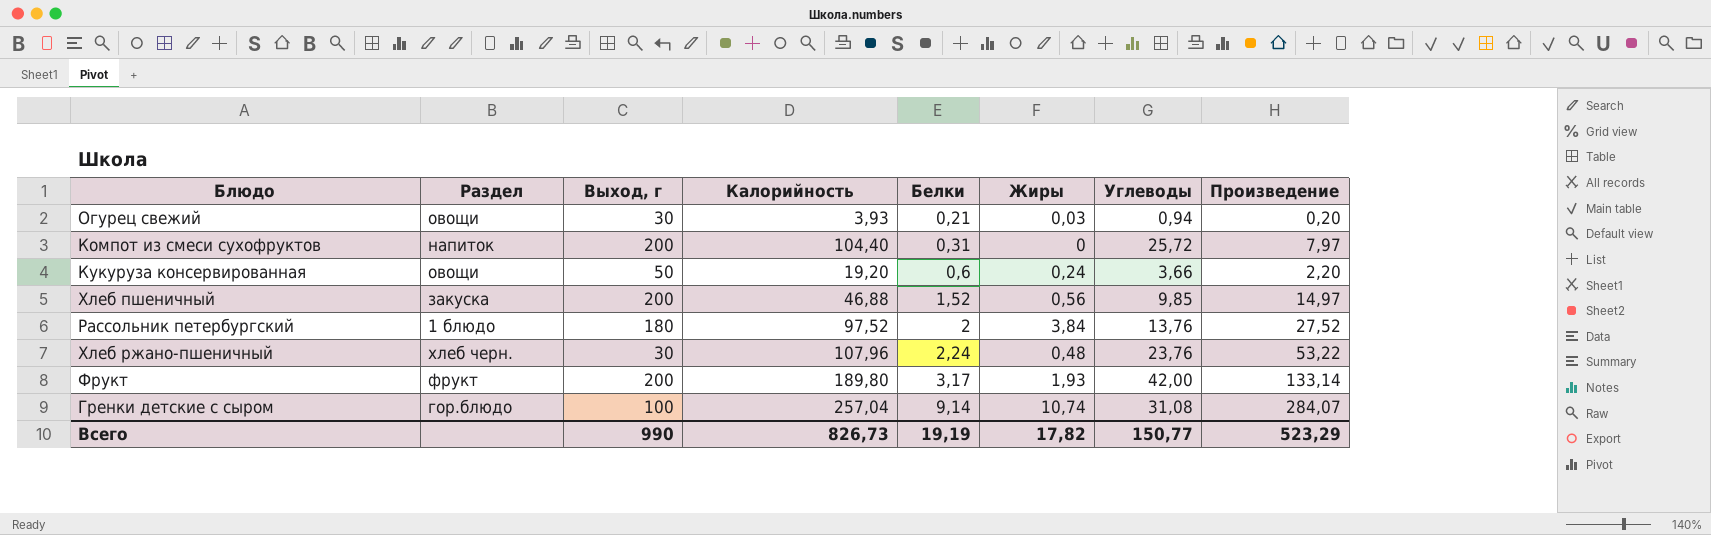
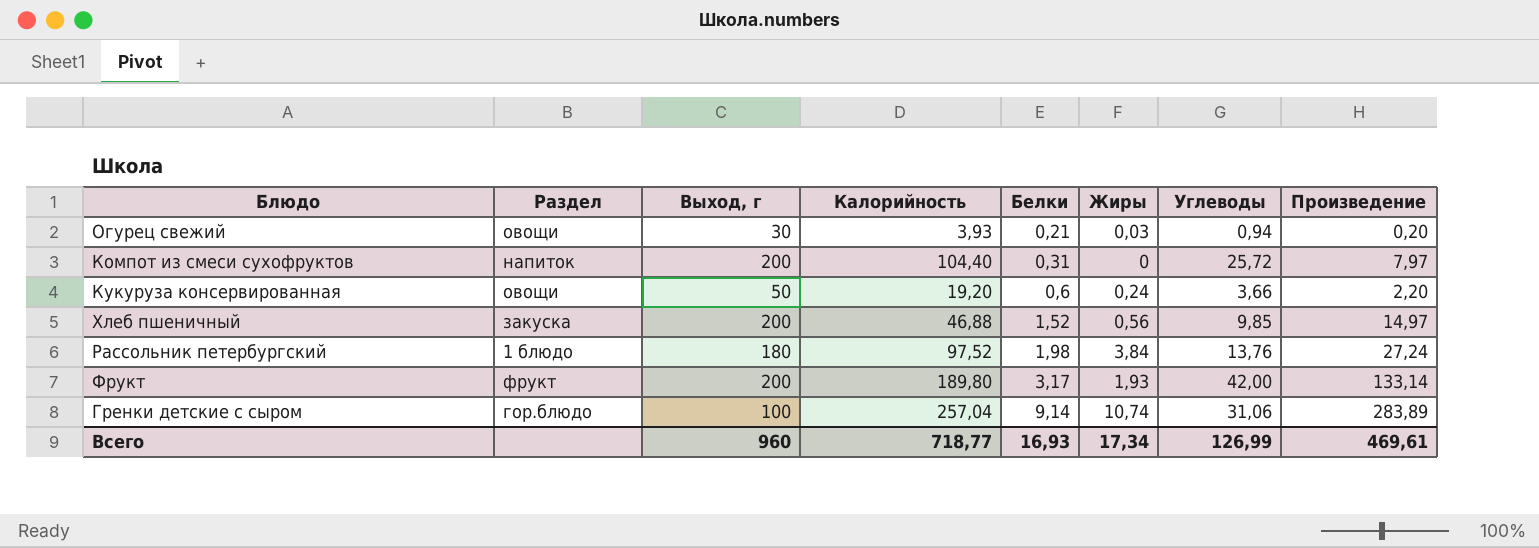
row Хлеб ржано-пшеничный: хлеб черн. | 30 | 107,96 | 2,24 | 0,48 | 23,76 | 53,22 -> none
Рассольник петербургский | Белки: 2 -> 1,98
Рассольник петербургский | Произведение: 27,52 -> 27,24
Гренки детские с сыром | Углеводы: 31,08 -> 31,06
Гренки детские с сыром | Произведение: 284,07 -> 283,89
Всего | Выход, г: 990 -> 960
Всего | Калорийность: 826,73 -> 718,77
Всего | Белки: 19,19 -> 16,93
Всего | Жиры: 17,82 -> 17,34
Всего | Углеводы: 150,77 -> 126,99
Всего | Произведение: 523,29 -> 469,61

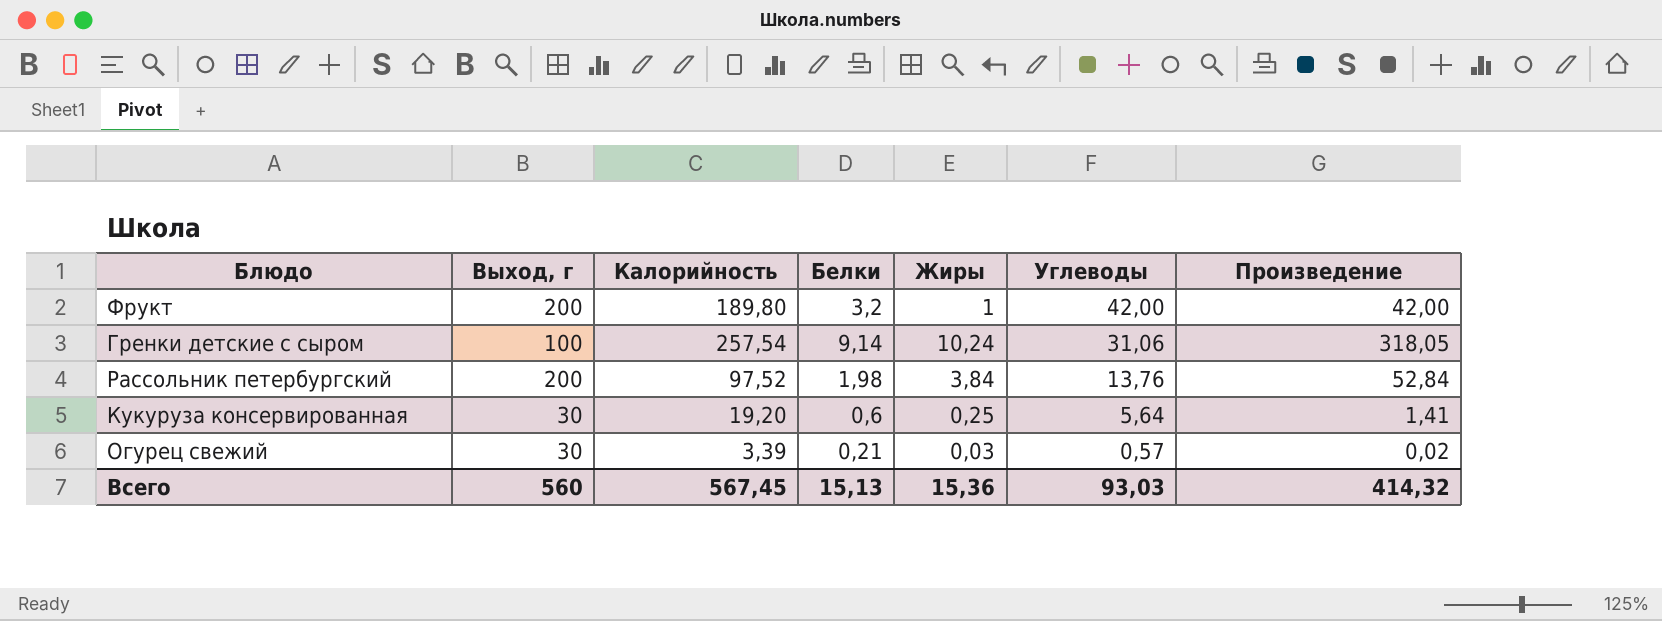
row order: Белки ascending -> Углеводы descending
column Раздел | position: 2 -> none
column Произведение | formula: [Белки] * [Углеводы] -> [Жиры] * [Углеводы]
row Компот из смеси сухофруктов: напиток | 200 | 104,40 | 0,31 | 0 | 25,72 | 7,97 -> none
row Хлеб пшеничный: закуска | 200 | 46,88 | 1,52 | 0,56 | 9,85 | 14,97 -> none
Фрукт | Белки: 3,17 -> 3,2
Фрукт | Жиры: 1,93 -> 1
Гренки детские с сыром | Калорийность: 257,04 -> 257,54
Гренки детские с сыром | Жиры: 10,74 -> 10,24
Рассольник петербургский | Выход, г: 180 -> 200
Кукуруза консервированная | Выход, г: 50 -> 30
Кукуруза консервированная | Жиры: 0,24 -> 0,25
Кукуруза консервированная | Углеводы: 3,66 -> 5,64
Огурец свежий | Калорийность: 3,93 -> 3,39
Огурец свежий | Углеводы: 0,94 -> 0,57
Всего | Выход, г: 960 -> 560
Всего | Калорийность: 718,77 -> 567,45
Всего | Белки: 16,93 -> 15,13
Всего | Жиры: 17,34 -> 15,36
Всего | Углеводы: 126,99 -> 93,03
Всего | Произведение: 469,61 -> 414,32

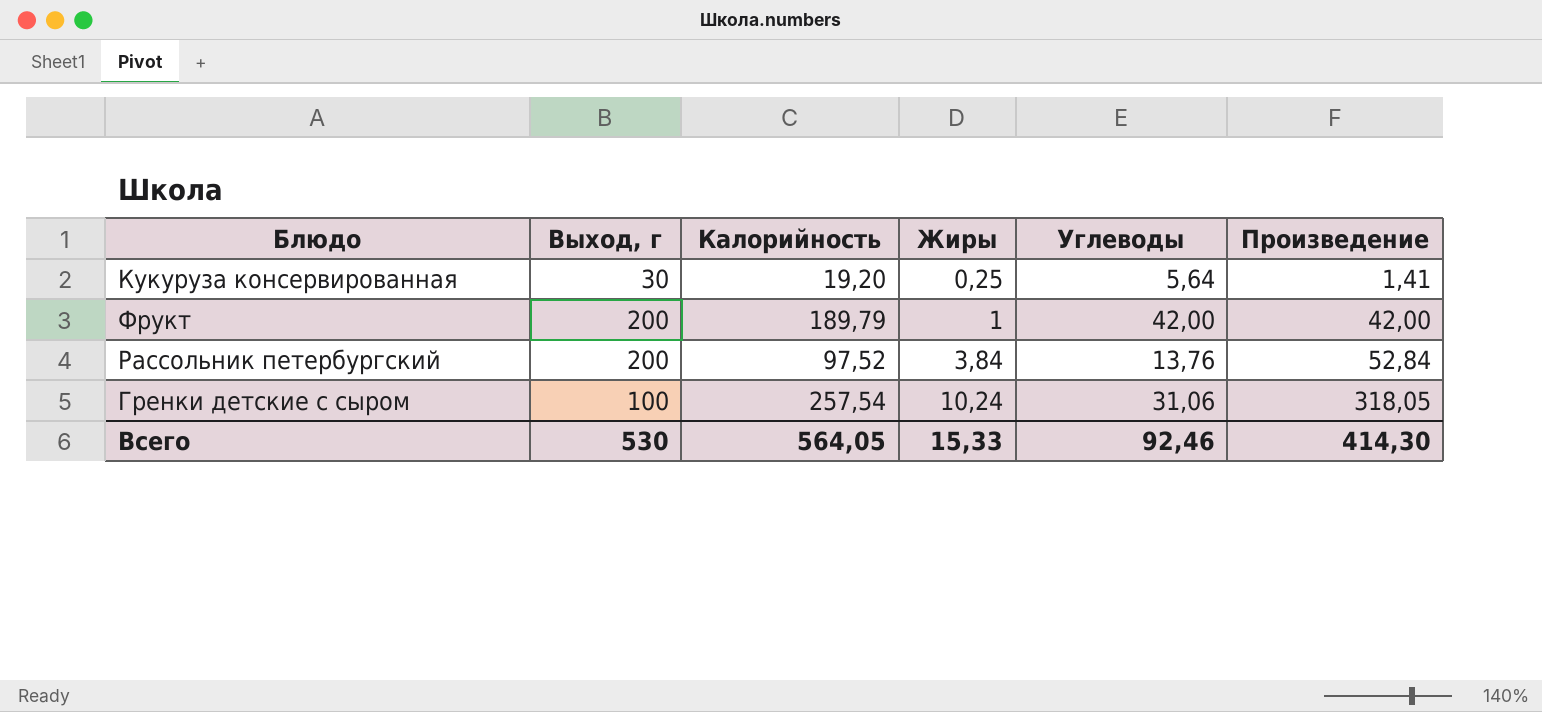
row order: Углеводы descending -> Жиры ascending
column Белки | position: 4 -> none
row Огурец свежий: 30 | 3,39 | 0,21 | 0,03 | 0,57 | 0,02 -> none
Фрукт | Калорийность: 189,80 -> 189,79
Всего | Выход, г: 560 -> 530
Всего | Калорийность: 567,45 -> 564,05
Всего | Жиры: 15,36 -> 15,33
Всего | Углеводы: 93,03 -> 92,46
Всего | Произведение: 414,32 -> 414,30

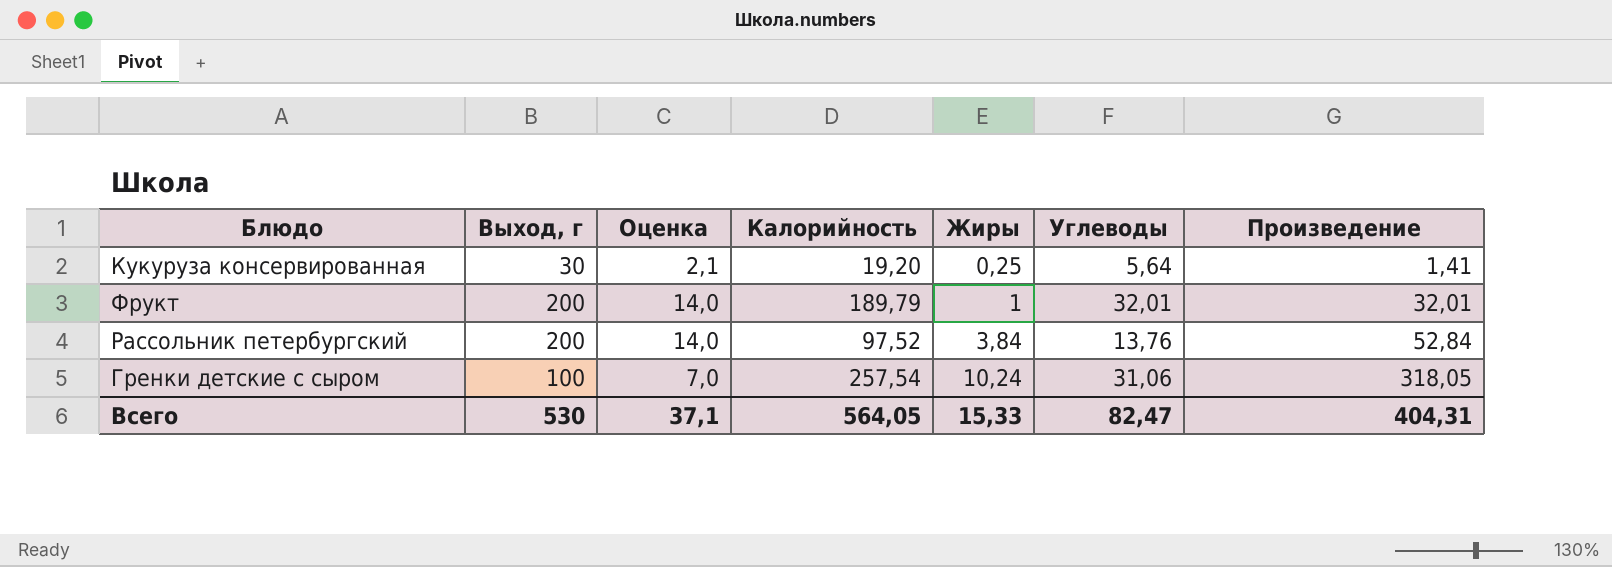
column Оценка | formula: none -> [Выход, г] * 0,07
Фрукт | Углеводы: 42,00 -> 32,01
Фрукт | Произведение: 42,00 -> 32,01
Всего | Углеводы: 92,46 -> 82,47
Всего | Произведение: 414,30 -> 404,31

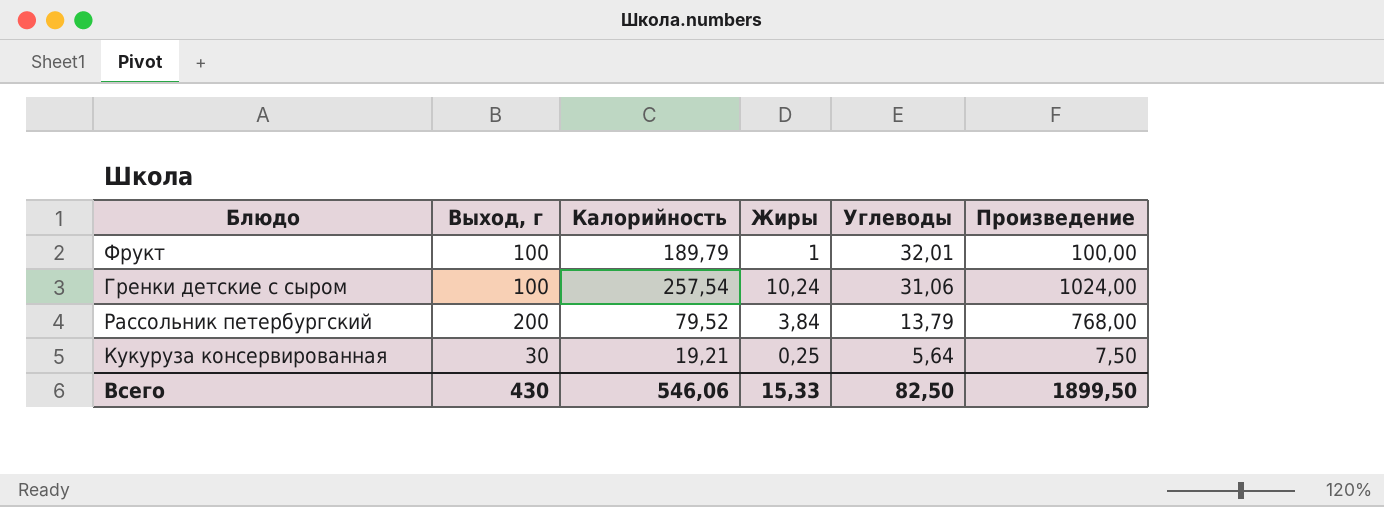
row order: Жиры ascending -> Углеводы descending
column Оценка | formula: [Выход, г] * 0,07 -> none
column Произведение | formula: [Жиры] * [Углеводы] -> [Выход, г] * [Жиры]
Фрукт | Выход, г: 200 -> 100
Рассольник петербургский | Калорийность: 97,52 -> 79,52
Рассольник петербургский | Углеводы: 13,76 -> 13,79
Кукуруза консервированная | Калорийность: 19,20 -> 19,21
Всего | Выход, г: 530 -> 430
Всего | Калорийность: 564,05 -> 546,06
Всего | Углеводы: 82,47 -> 82,50
Всего | Произведение: 404,31 -> 1899,50

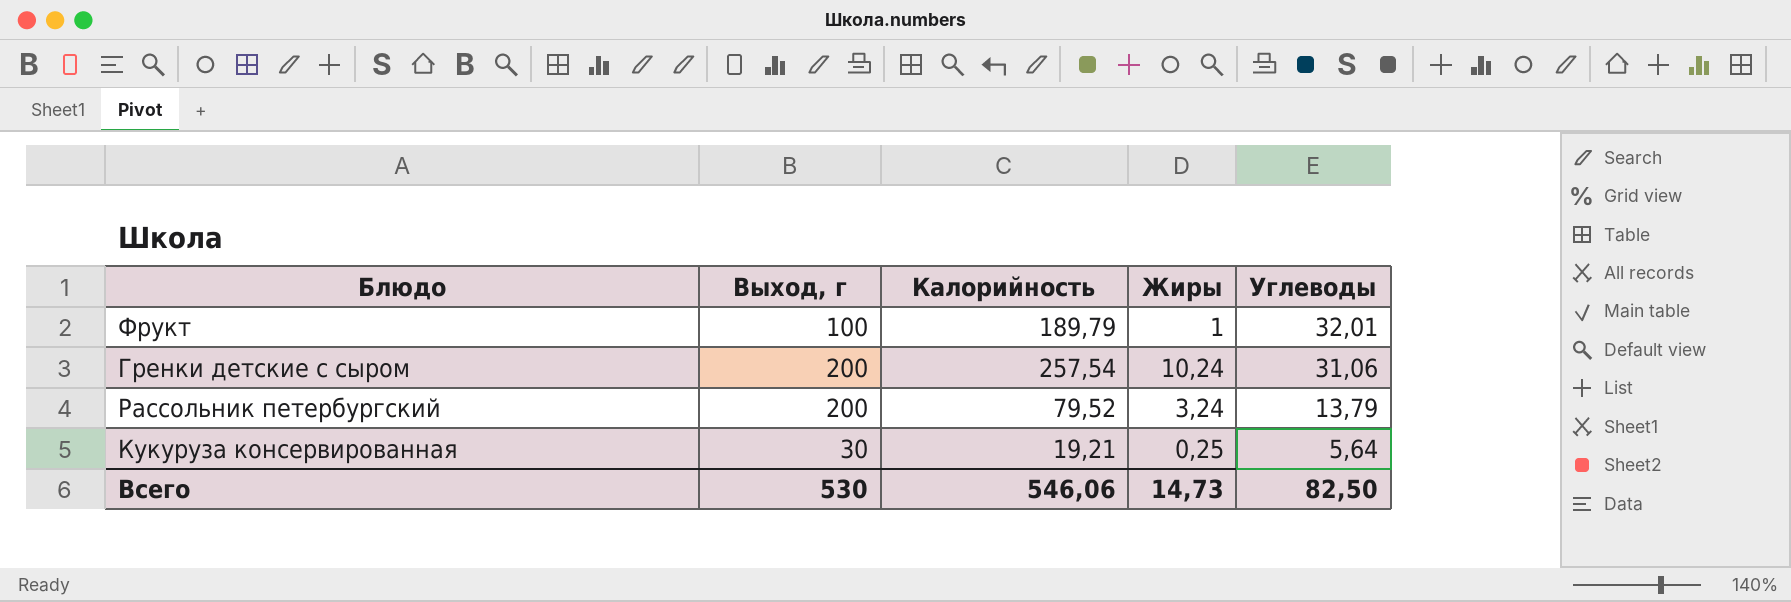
column Произведение | formula: [Выход, г] * [Жиры] -> none
Гренки детские с сыром | Выход, г: 100 -> 200
Рассольник петербургский | Жиры: 3,84 -> 3,24
Всего | Выход, г: 430 -> 530
Всего | Жиры: 15,33 -> 14,73

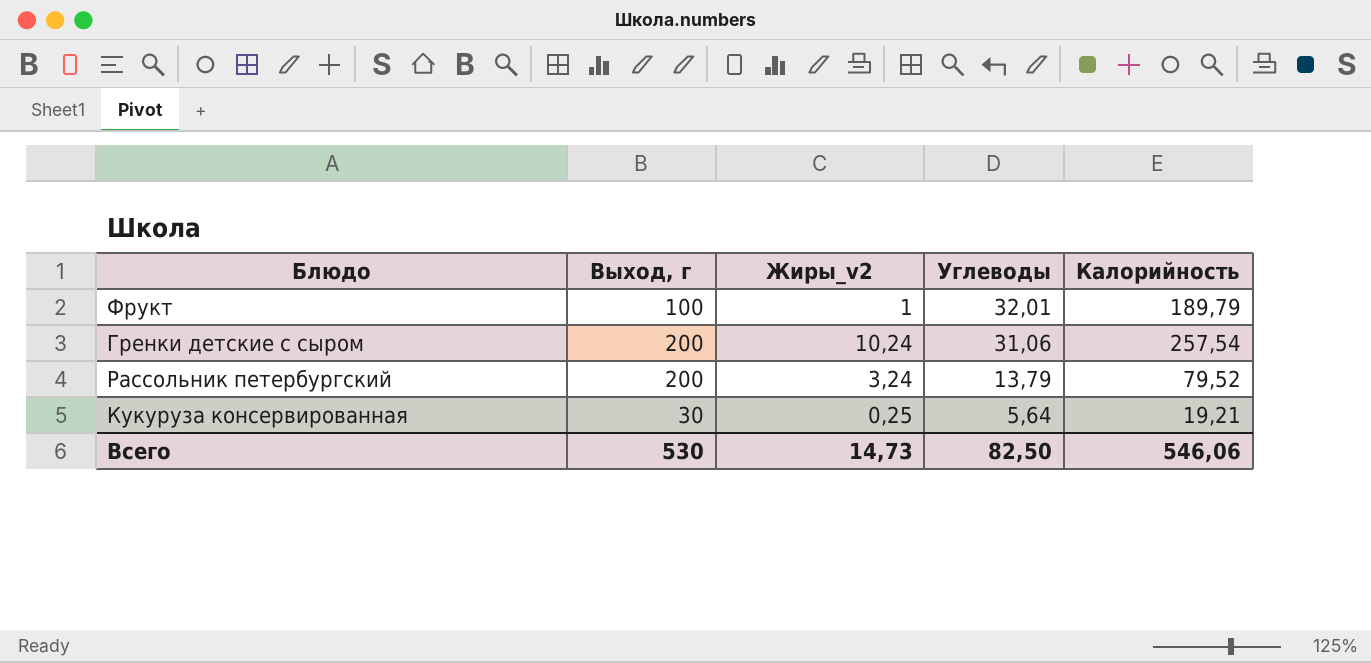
column name: Жиры -> Жиры_v2
column Калорийность | position: 3 -> 5

